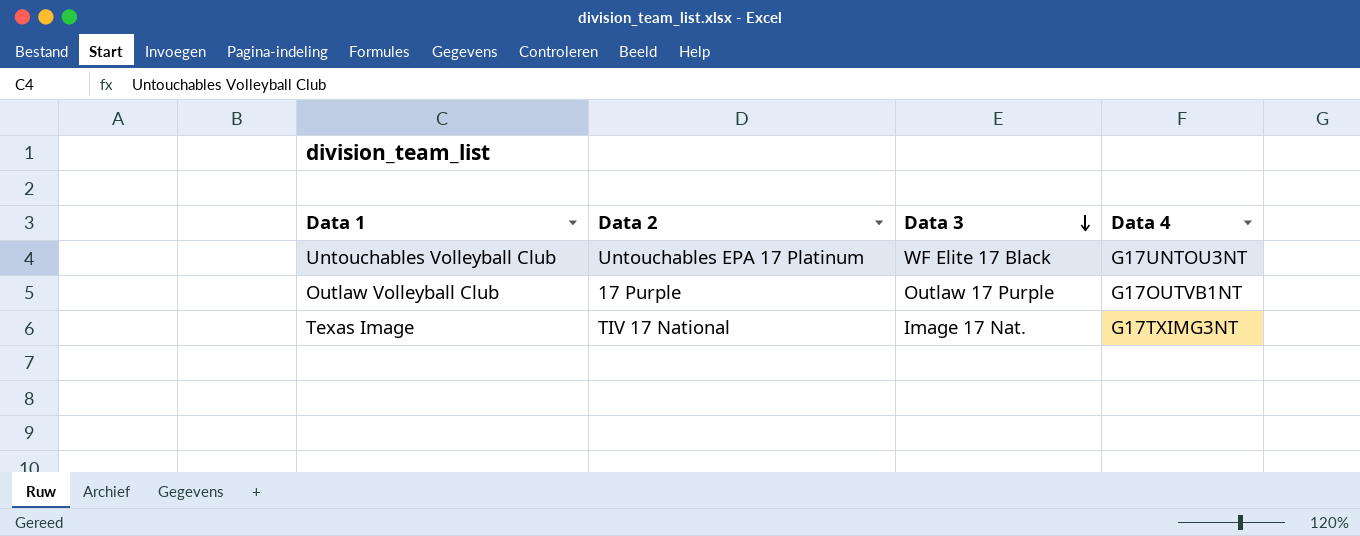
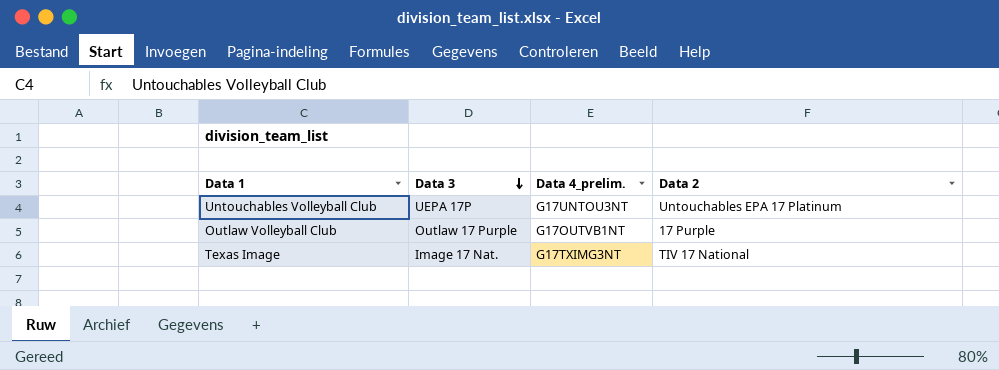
column name: Data 4 -> Data 4_prelim.
column Data 2 | position: 2 -> 4
Untouchables Volleyball Club | Data 3: WF Elite 17 Black -> UEPA 17P

